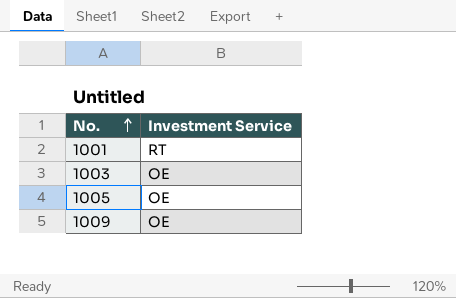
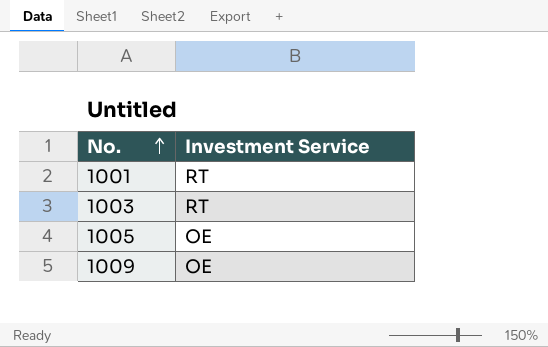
1003 | Investment Service: OE -> RT

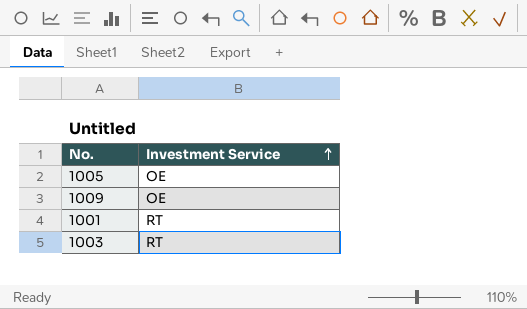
row order: No. ascending -> Investment Service ascending

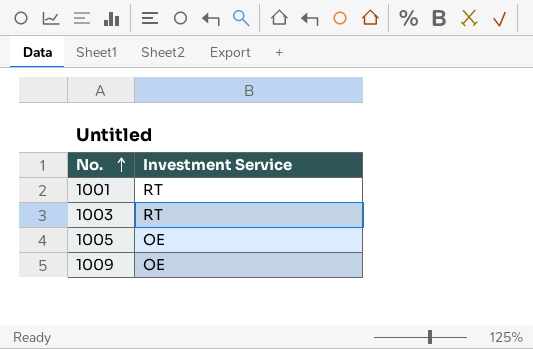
row order: Investment Service ascending -> No. ascending

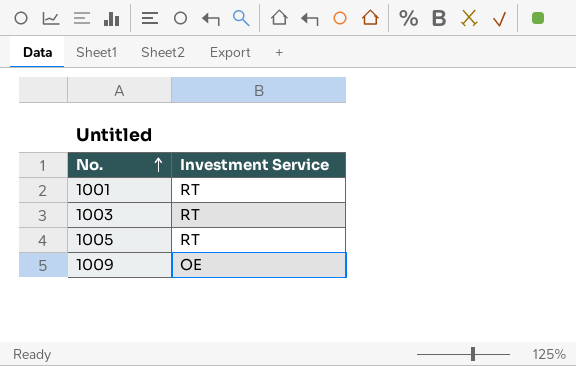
1005 | Investment Service: OE -> RT

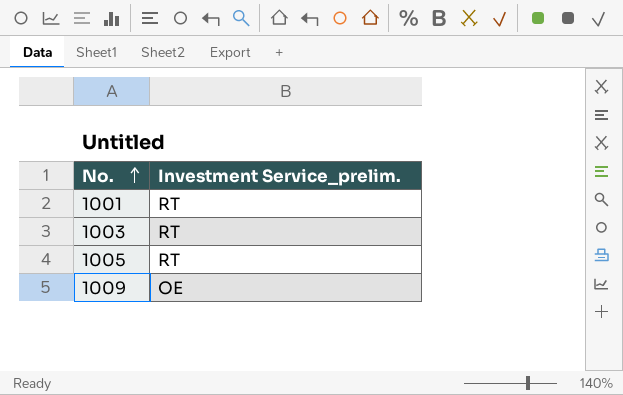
column name: Investment Service -> Investment Service_prelim.

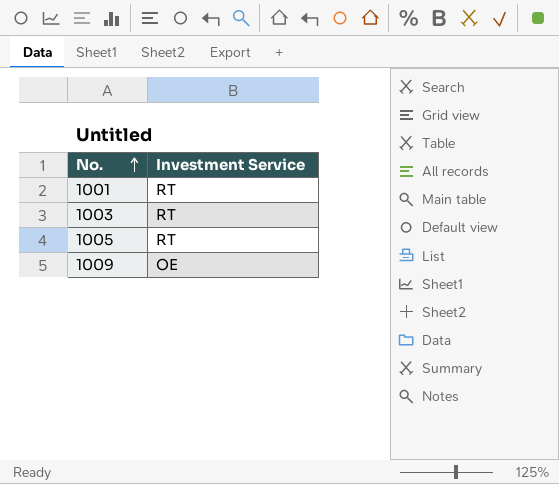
column name: Investment Service_prelim. -> Investment Service

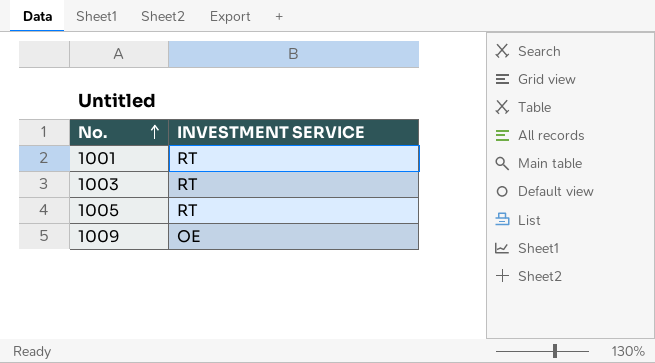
column name: Investment Service -> INVESTMENT SERVICE

